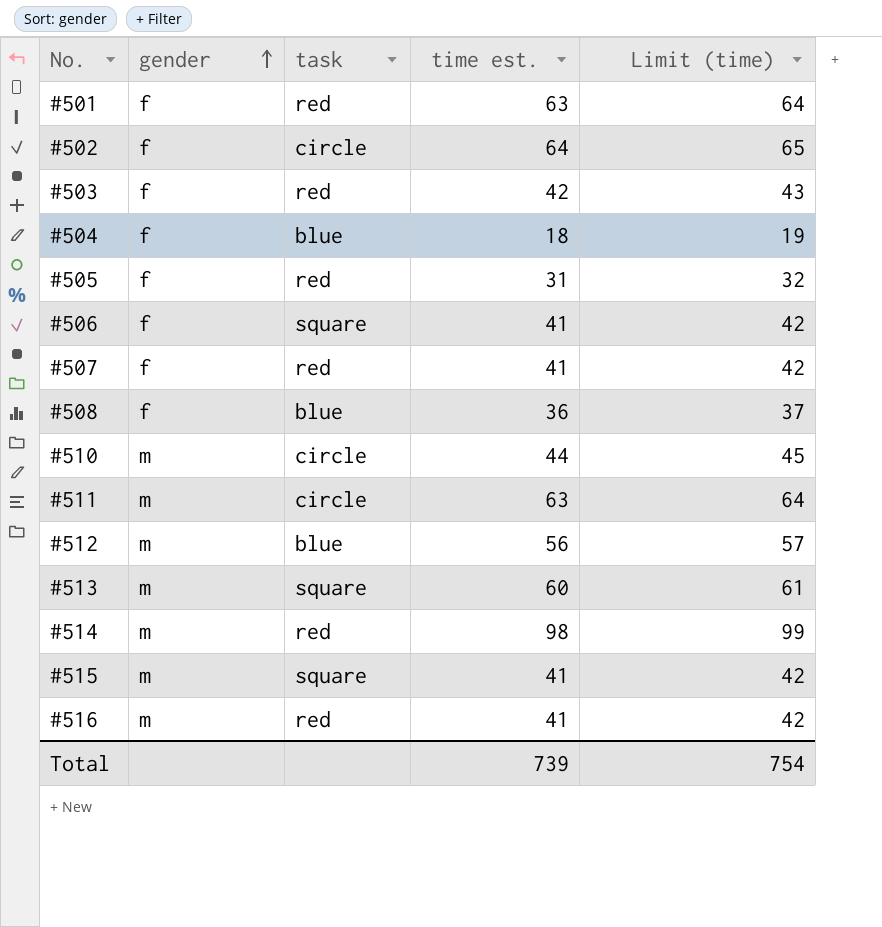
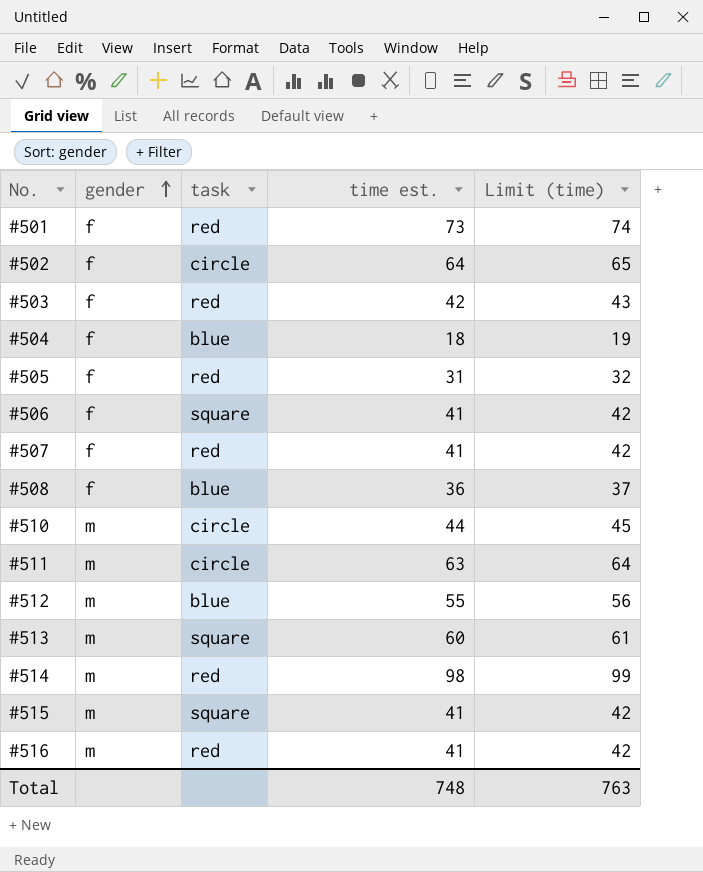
#501 | time est.: 63 -> 73
#501 | Limit (time): 64 -> 74
#512 | time est.: 56 -> 55
#512 | Limit (time): 57 -> 56
Total | time est.: 739 -> 748
Total | Limit (time): 754 -> 763

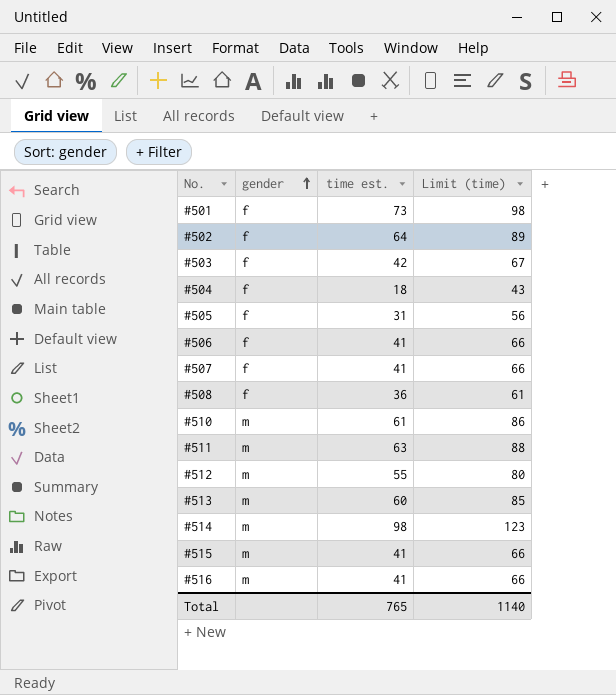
column task | position: 3 -> none
column Limit (time) | formula: [time est.] + 1 -> [time est.] + 25
#510 | time est.: 44 -> 61
Total | time est.: 748 -> 765
Total | Limit (time): 763 -> 1140

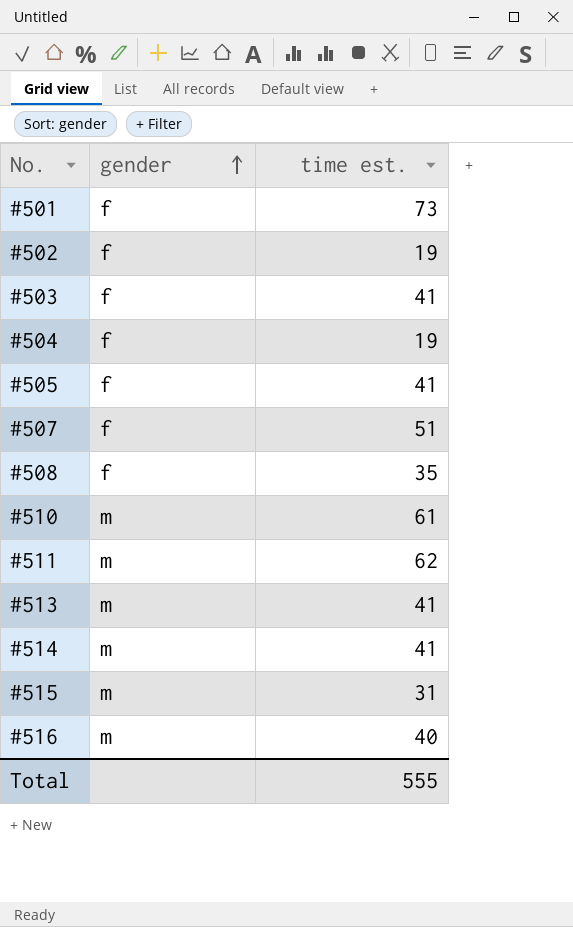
column Limit (time) | formula: [time est.] + 25 -> none
row #506: f | 41 | 66 -> none
row #512: m | 55 | 80 -> none
#502 | time est.: 64 -> 19
#503 | time est.: 42 -> 41
#504 | time est.: 18 -> 19
#505 | time est.: 31 -> 41
#507 | time est.: 41 -> 51
#508 | time est.: 36 -> 35
#511 | time est.: 63 -> 62
#513 | time est.: 60 -> 41
#514 | time est.: 98 -> 41
#515 | time est.: 41 -> 31
#516 | time est.: 41 -> 40
Total | time est.: 765 -> 555

